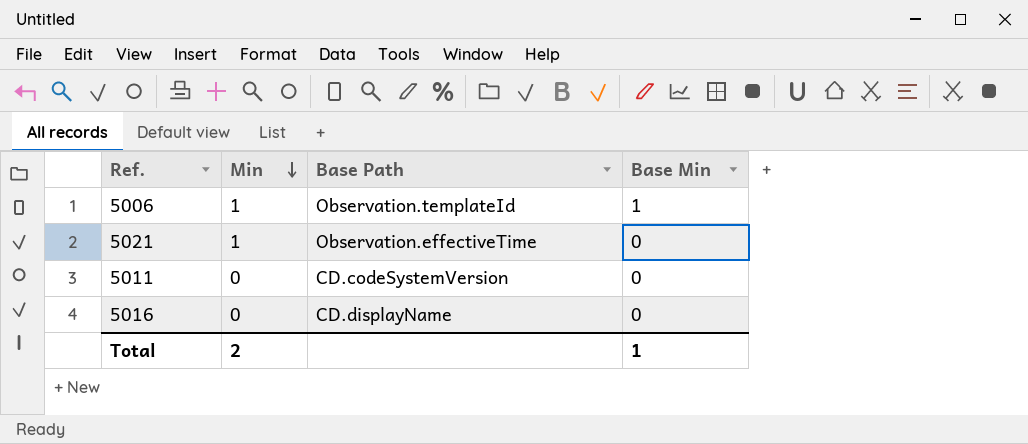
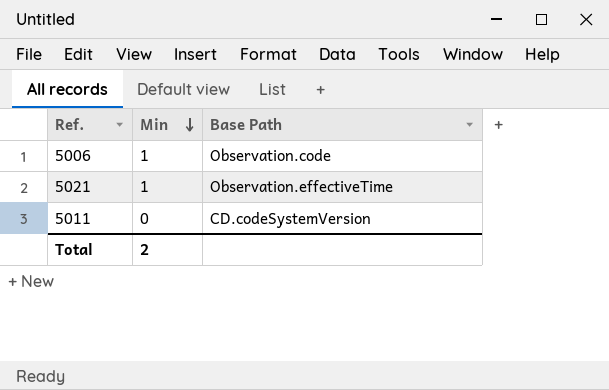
column Base Min | position: 4 -> none
row 5016: 0 | CD.displayName | 0 -> none
5006 | Base Path: Observation.templateId -> Observation.code

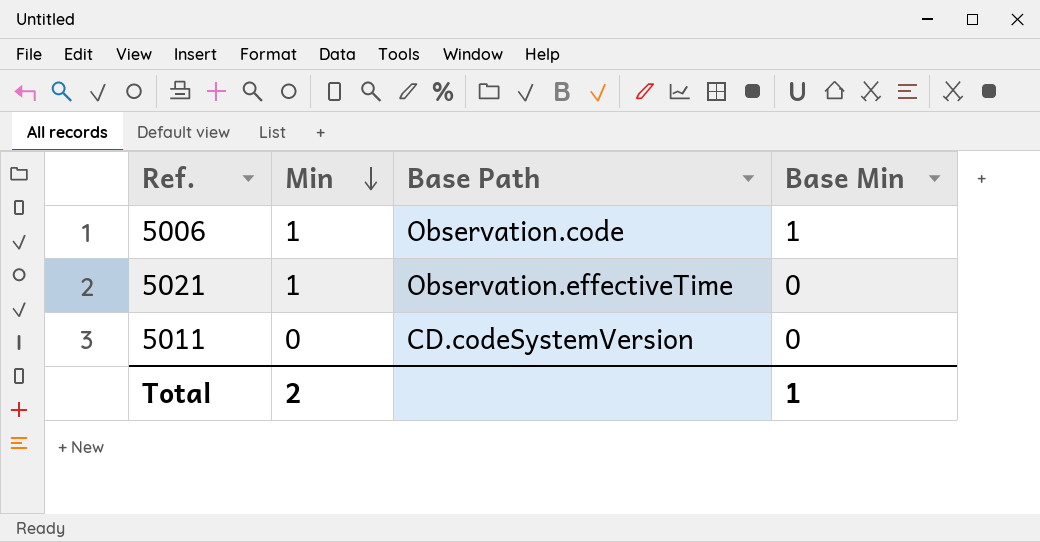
column Base Min | position: none -> 4

